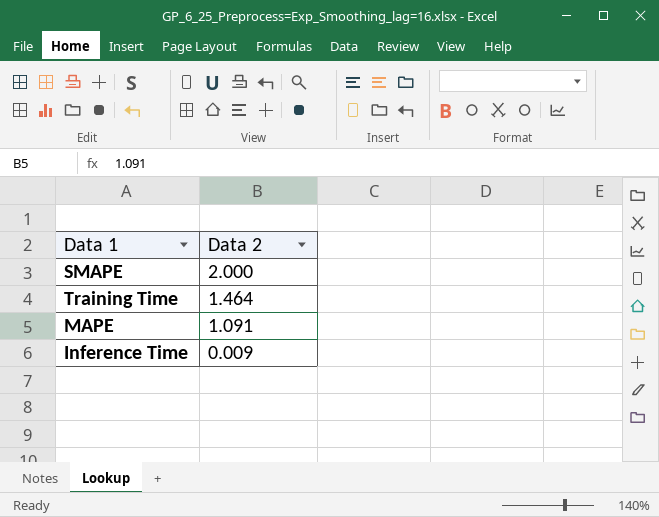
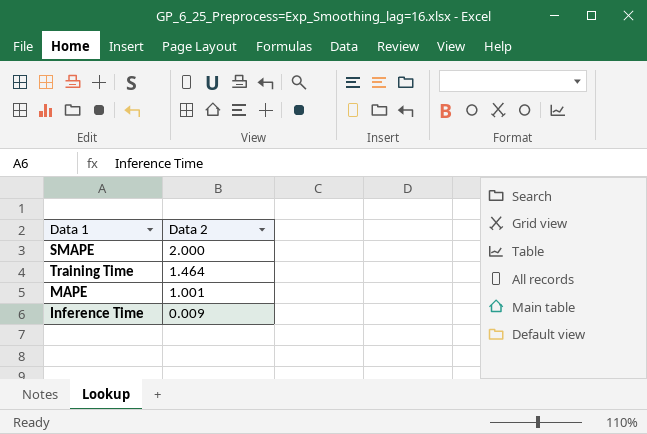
MAPE | Data 2: 1.091 -> 1.001

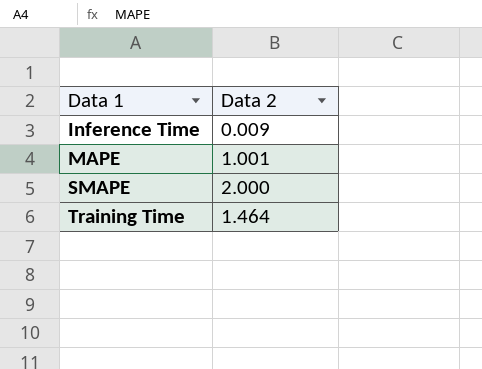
row order: Data 2 descending -> Data 1 ascending

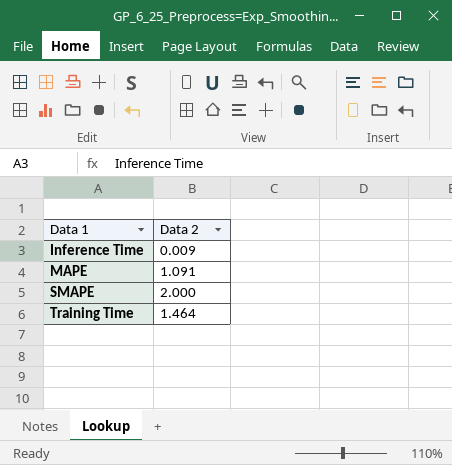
MAPE | Data 2: 1.001 -> 1.091

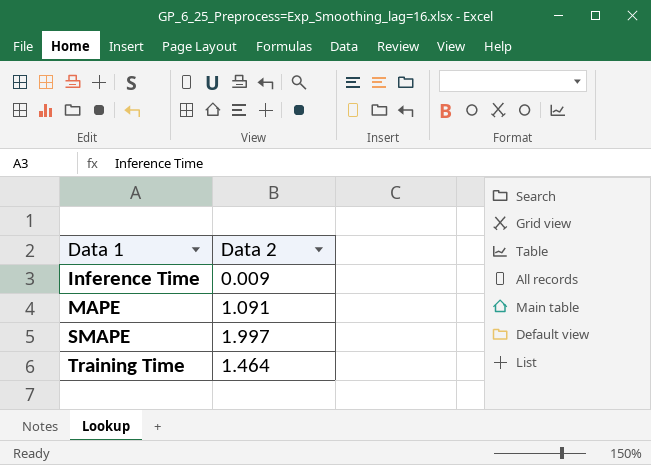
SMAPE | Data 2: 2.000 -> 1.997

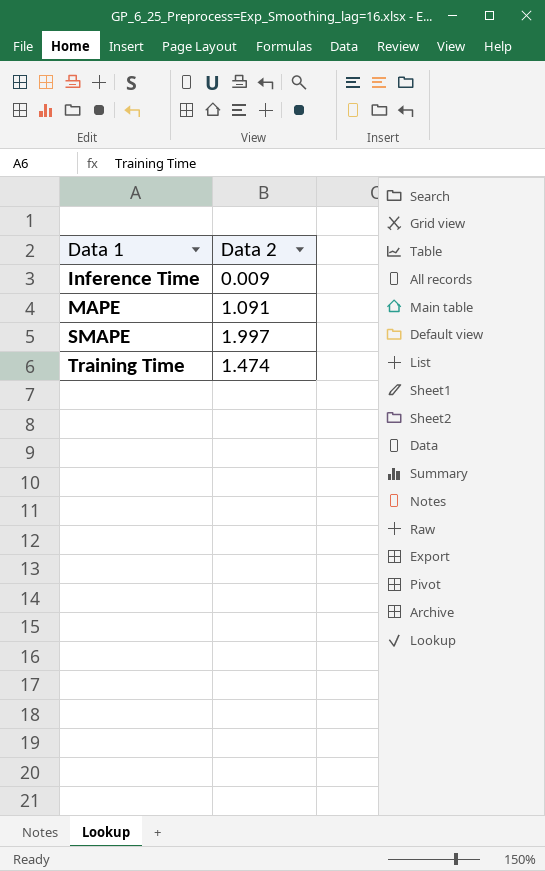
Training Time | Data 2: 1.464 -> 1.474

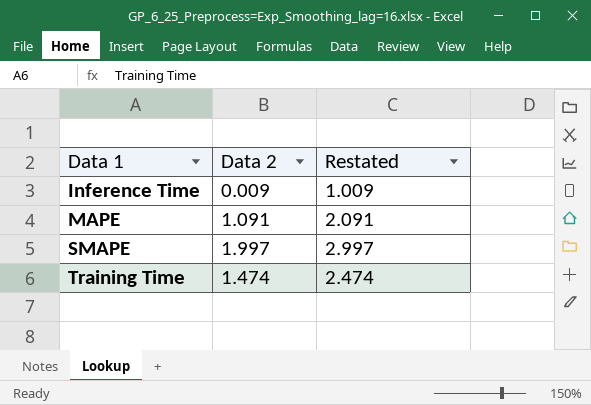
column Restated | formula: none -> [Data 2] + 1

